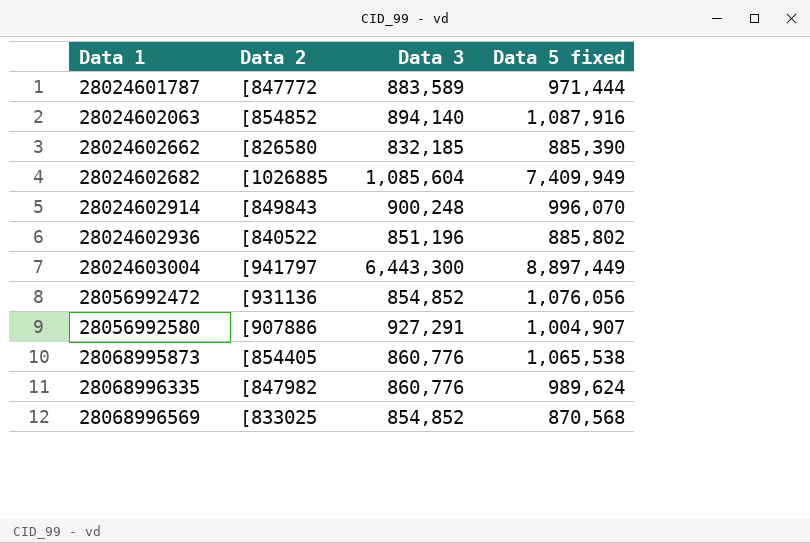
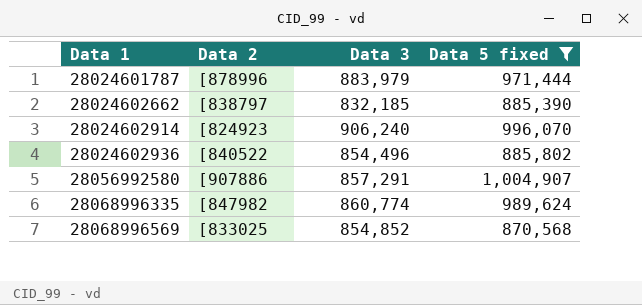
filter: none -> Data 5 fixed <= 1,004,907
28024601787 | Data 2: [847772 -> [878996
28024601787 | Data 3: 883,589 -> 883,979
28024602662 | Data 2: [826580 -> [838797
28024602914 | Data 2: [849843 -> [824923
28024602914 | Data 3: 900,248 -> 906,240
28024602936 | Data 3: 851,196 -> 854,496
28056992580 | Data 3: 927,291 -> 857,291
28068996335 | Data 3: 860,776 -> 860,774

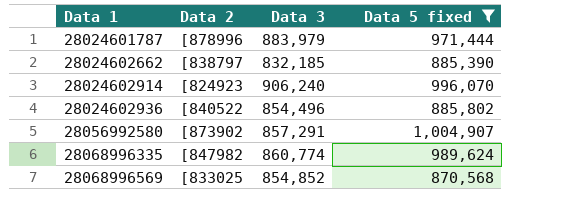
28056992580 | Data 2: [907886 -> [873902

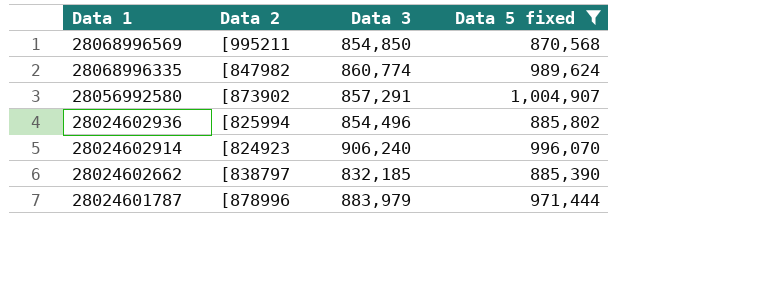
row order: Data 1 ascending -> Data 1 descending
28068996569 | Data 2: [833025 -> [995211
28068996569 | Data 3: 854,852 -> 854,850
28024602936 | Data 2: [840522 -> [825994

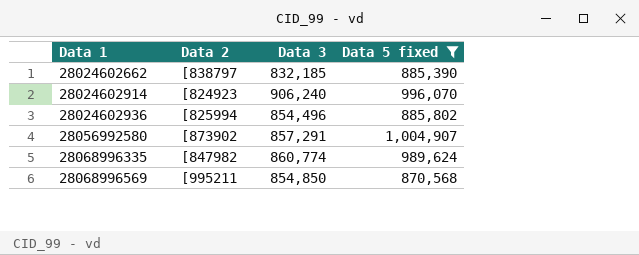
row order: Data 1 descending -> Data 1 ascending
row 28024601787: [878996 | 883,979 | 971,444 -> none

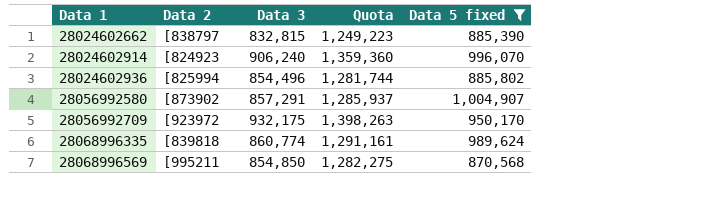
column Quota | formula: none -> [Data 3] * 1.5
28024602662 | Data 3: 832,185 -> 832,815
row 28056992709: none -> [923972 | 932,175 | 1,398,263 | 950,170
28068996335 | Data 2: [847982 -> [839818

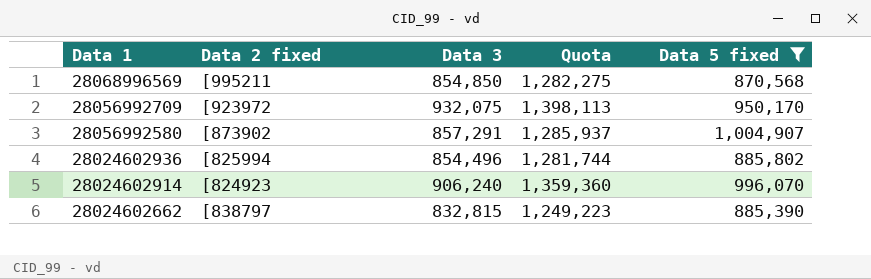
row order: Data 1 ascending -> Data 1 descending
column name: Data 2 -> Data 2 fixed
row 28068996335: [839818 | 860,774 | 1,291,161 | 989,624 -> none
28056992709 | Data 3: 932,175 -> 932,075
28056992709 | Quota: 1,398,263 -> 1,398,113

